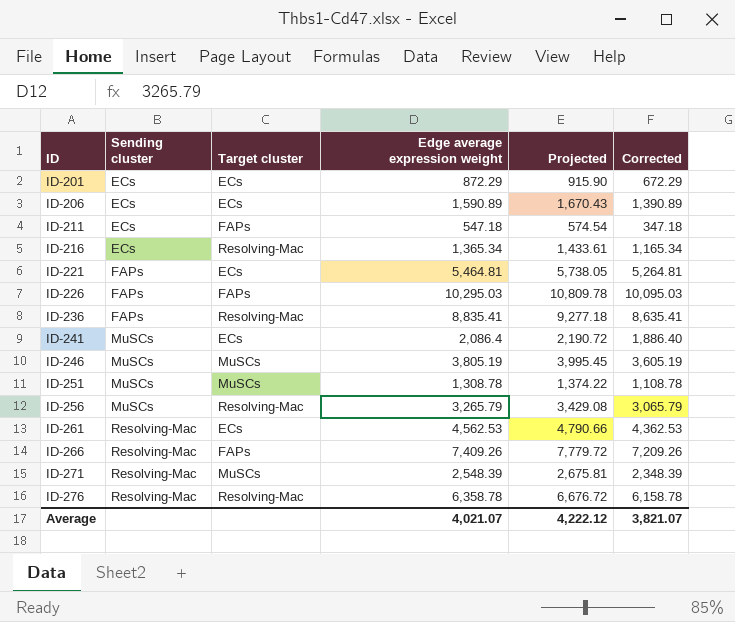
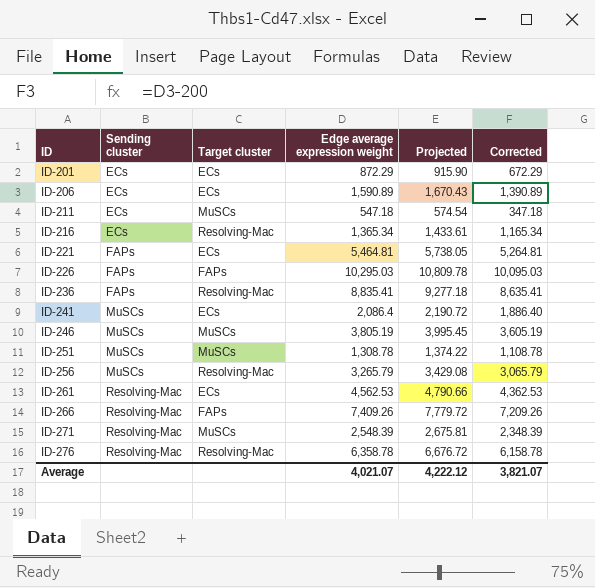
ID-211 | Target cluster: FAPs -> MuSCs

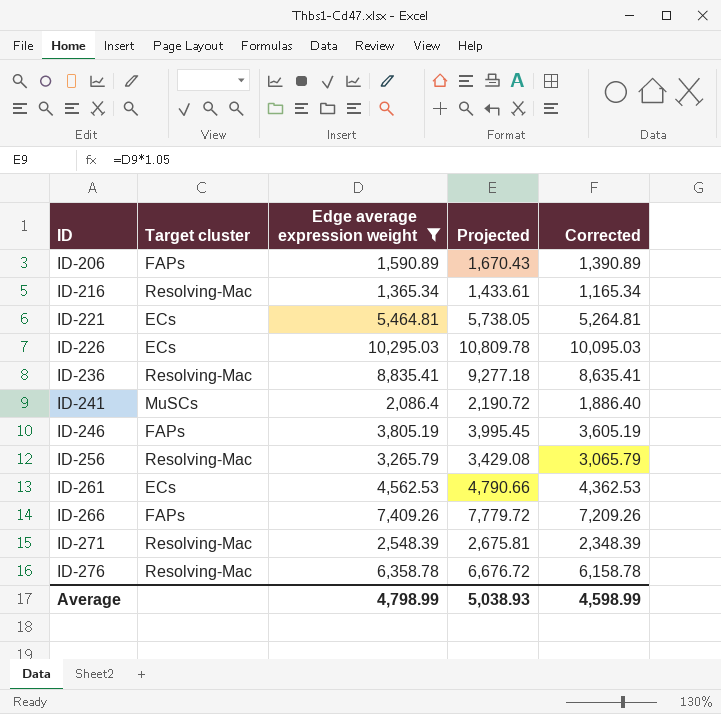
filter: none -> Edge average expression weight >= 1,365.34
column Sending cluster | position: 2 -> none
ID-206 | Target cluster: ECs -> FAPs
ID-226 | Target cluster: FAPs -> ECs
ID-241 | Target cluster: ECs -> MuSCs
ID-246 | Target cluster: MuSCs -> FAPs
ID-271 | Target cluster: MuSCs -> Resolving-Mac
Average | Edge average expression weight: 4,021.07 -> 4,798.99
Average | Projected: 4,222.12 -> 5,038.93
Average | Corrected: 3,821.07 -> 4,598.99

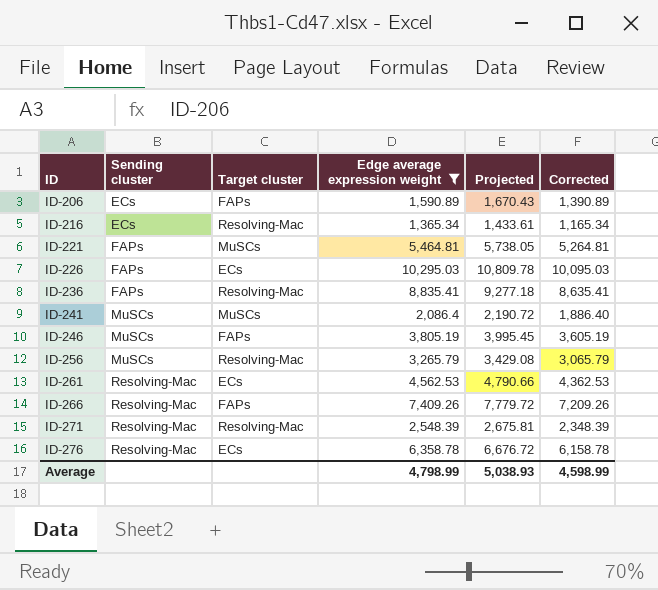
column Sending cluster | position: none -> 2
ID-221 | Target cluster: ECs -> MuSCs
ID-276 | Target cluster: Resolving-Mac -> ECs

